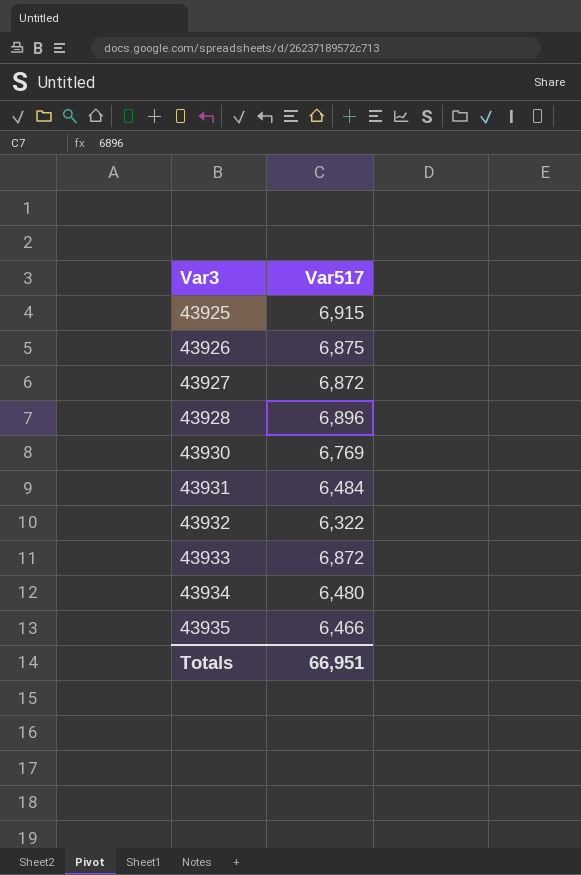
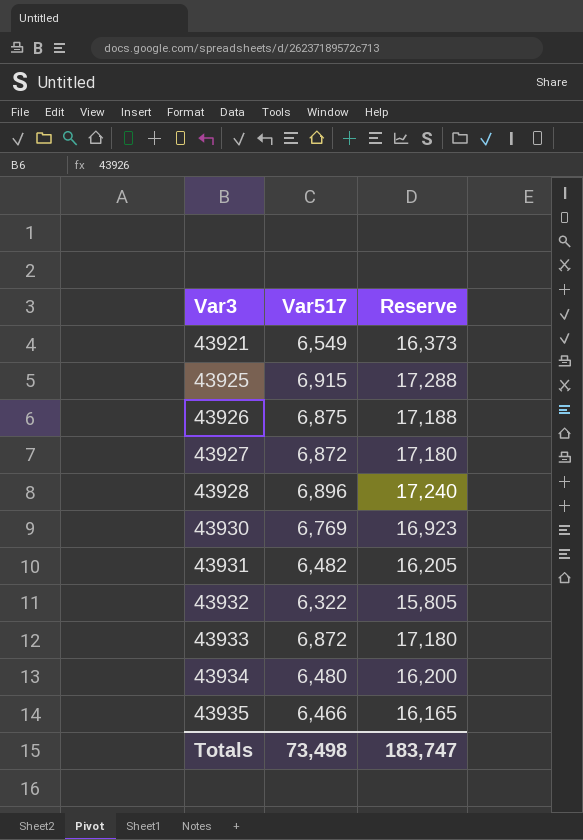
column Reserve | formula: none -> [Var517] * 2.5
row 43921: none -> 6,549 | 16,373
43931 | Var517: 6,484 -> 6,482
Totals | Var517: 66,951 -> 73,498

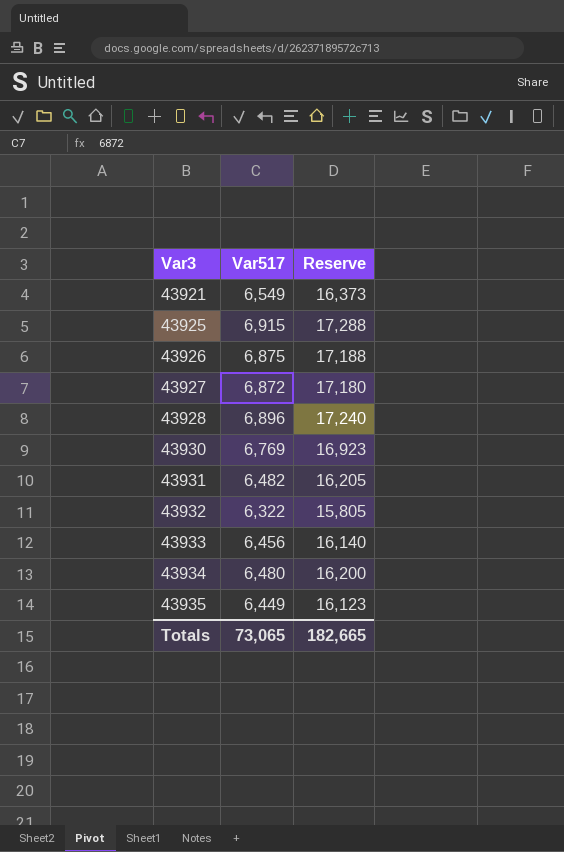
43933 | Var517: 6,872 -> 6,456
43933 | Reserve: 17,180 -> 16,140
43935 | Var517: 6,466 -> 6,449
43935 | Reserve: 16,165 -> 16,123
Totals | Var517: 73,498 -> 73,065
Totals | Reserve: 183,747 -> 182,665

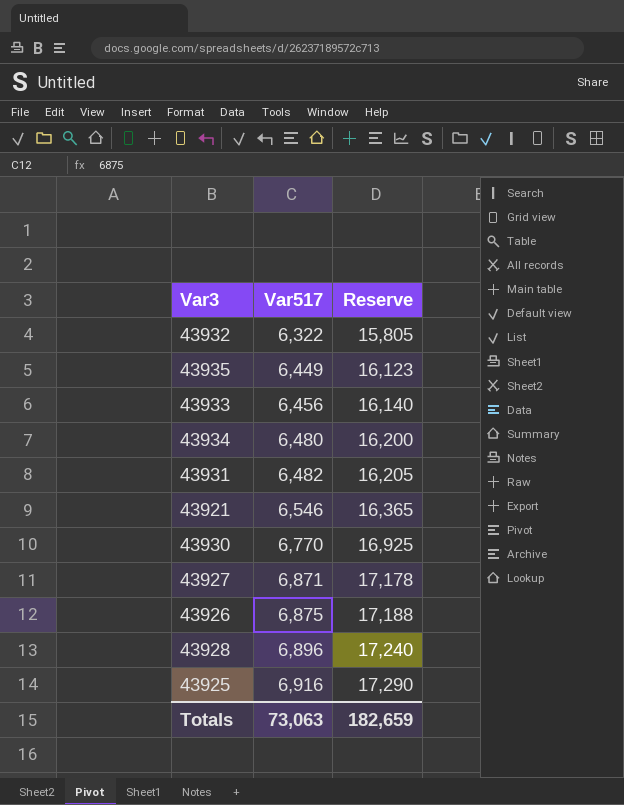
row order: Var3 ascending -> Var517 ascending
43921 | Var517: 6,549 -> 6,546
43921 | Reserve: 16,373 -> 16,365
43930 | Var517: 6,769 -> 6,770
43930 | Reserve: 16,923 -> 16,925
43927 | Var517: 6,872 -> 6,871
43927 | Reserve: 17,180 -> 17,178
43925 | Var517: 6,915 -> 6,916
43925 | Reserve: 17,288 -> 17,290
Totals | Var517: 73,065 -> 73,063
Totals | Reserve: 182,665 -> 182,659

